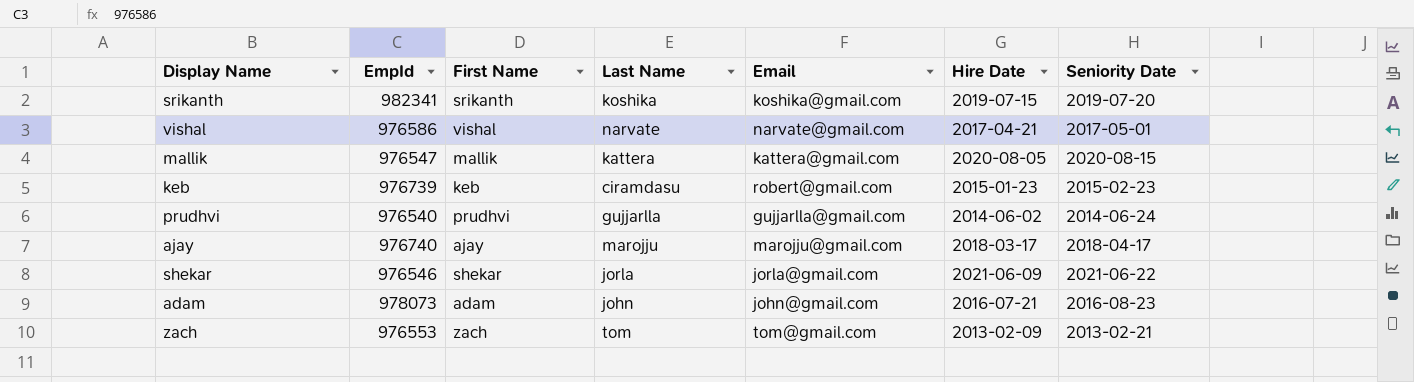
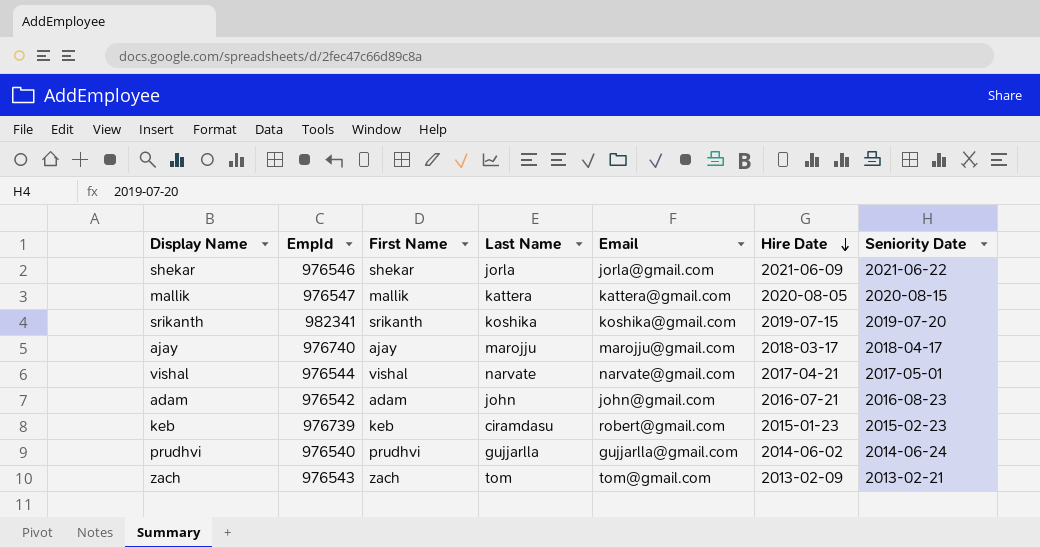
row order: none -> Hire Date descending
vishal | EmpId: 976586 -> 976544
adam | EmpId: 978073 -> 976542
zach | EmpId: 976553 -> 976543

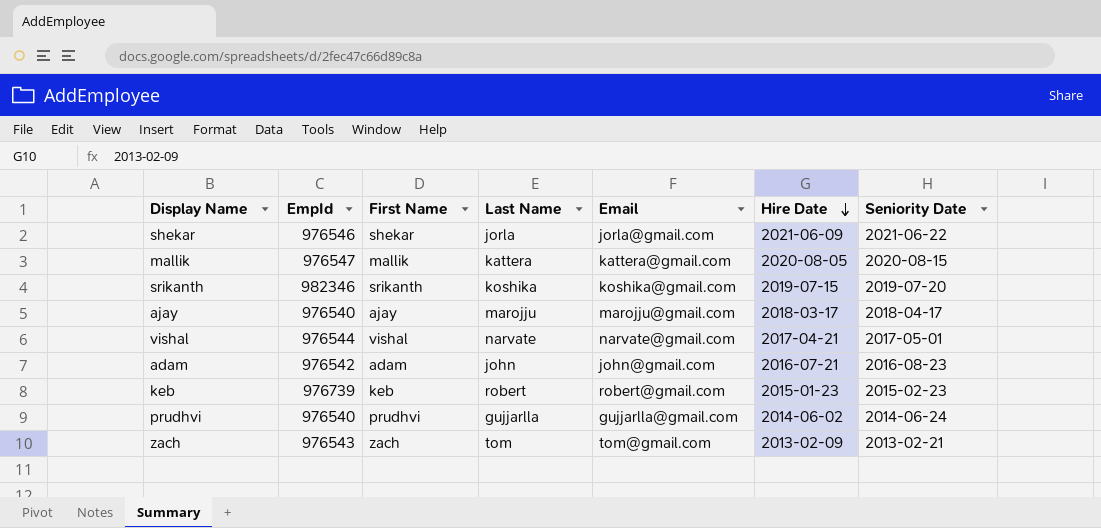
srikanth | EmpId: 982341 -> 982346
ajay | EmpId: 976740 -> 976540
keb | Last Name: ciramdasu -> robert

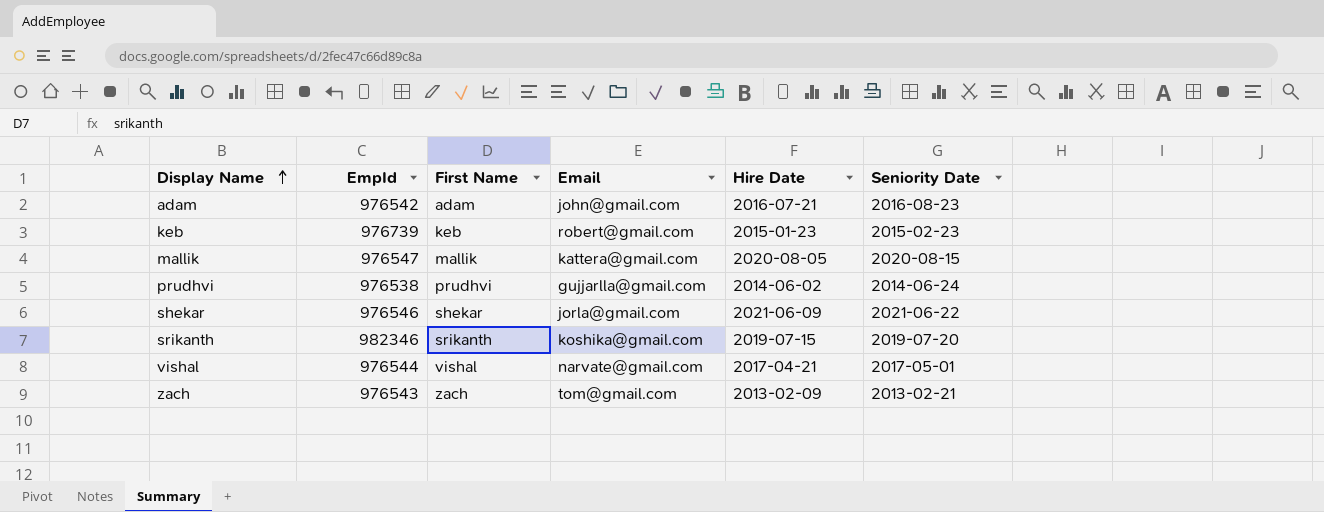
row order: Hire Date descending -> Display Name ascending
column Last Name | position: 4 -> none
row ajay: 976540 | ajay | marojju | marojju@gmail.com | 2018-03-17 | 2018-04-17 -> none
prudhvi | EmpId: 976540 -> 976538

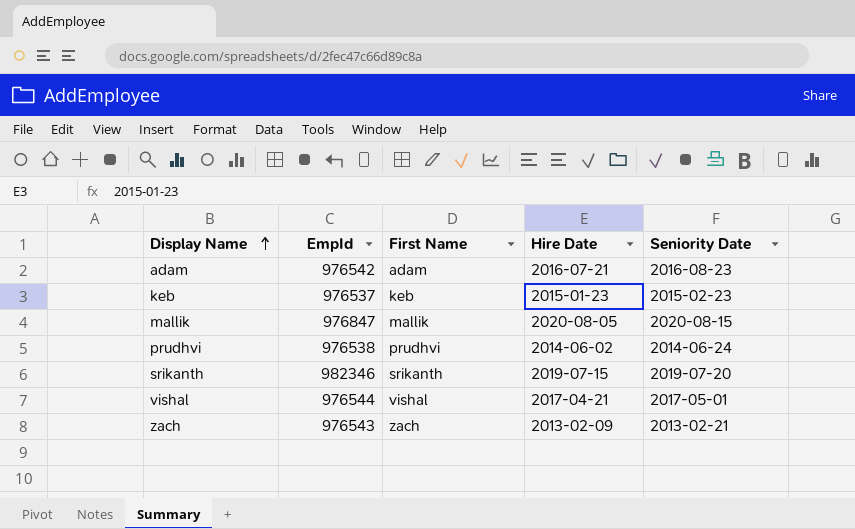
column Email | position: 4 -> none
row shekar: 976546 | shekar | jorla@gmail.com | 2021-06-09 | 2021-06-22 -> none
keb | EmpId: 976739 -> 976537
mallik | EmpId: 976547 -> 976847

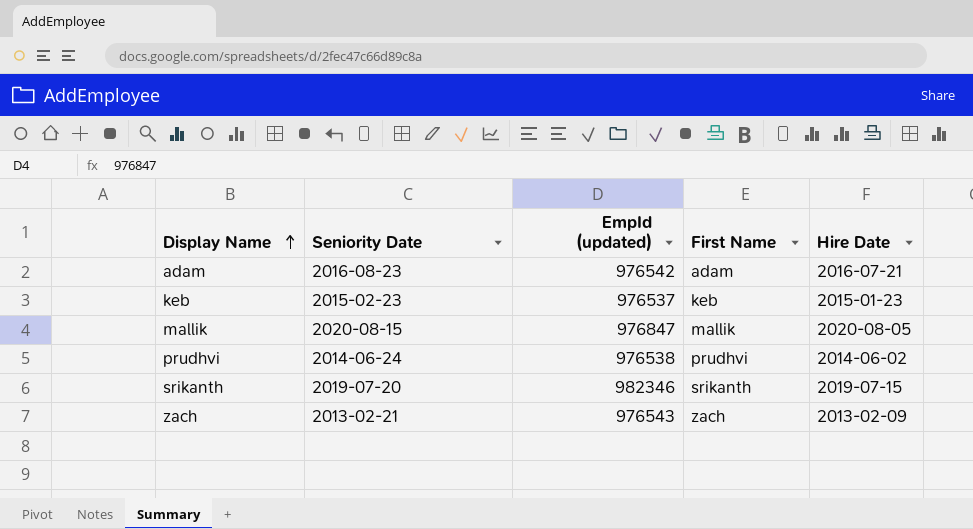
column Seniority Date | position: 5 -> 2
column name: EmpId -> EmpId (updated)
row vishal: 976544 | vishal | 2017-04-21 | 2017-05-01 -> none

